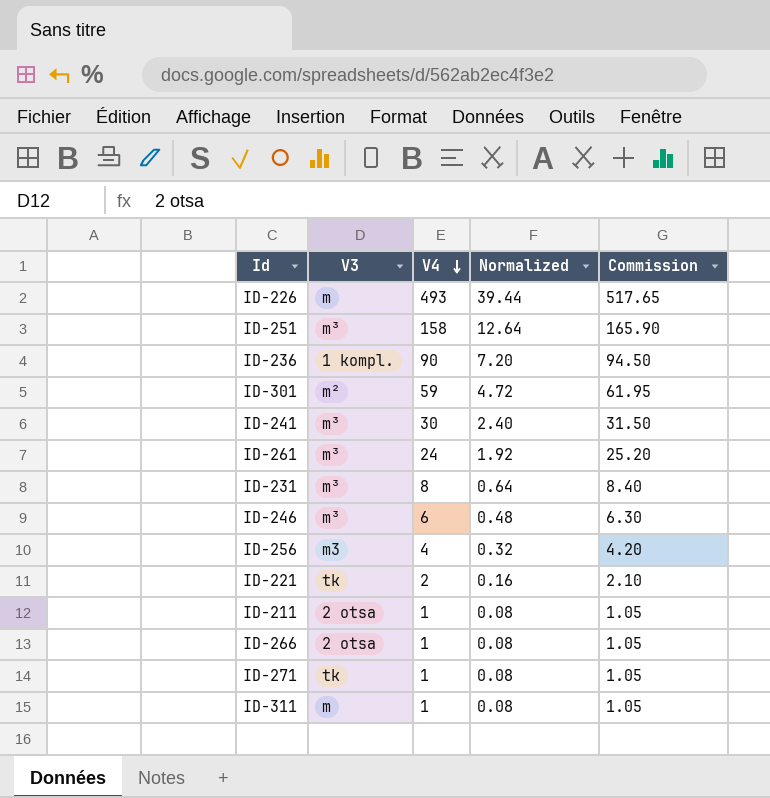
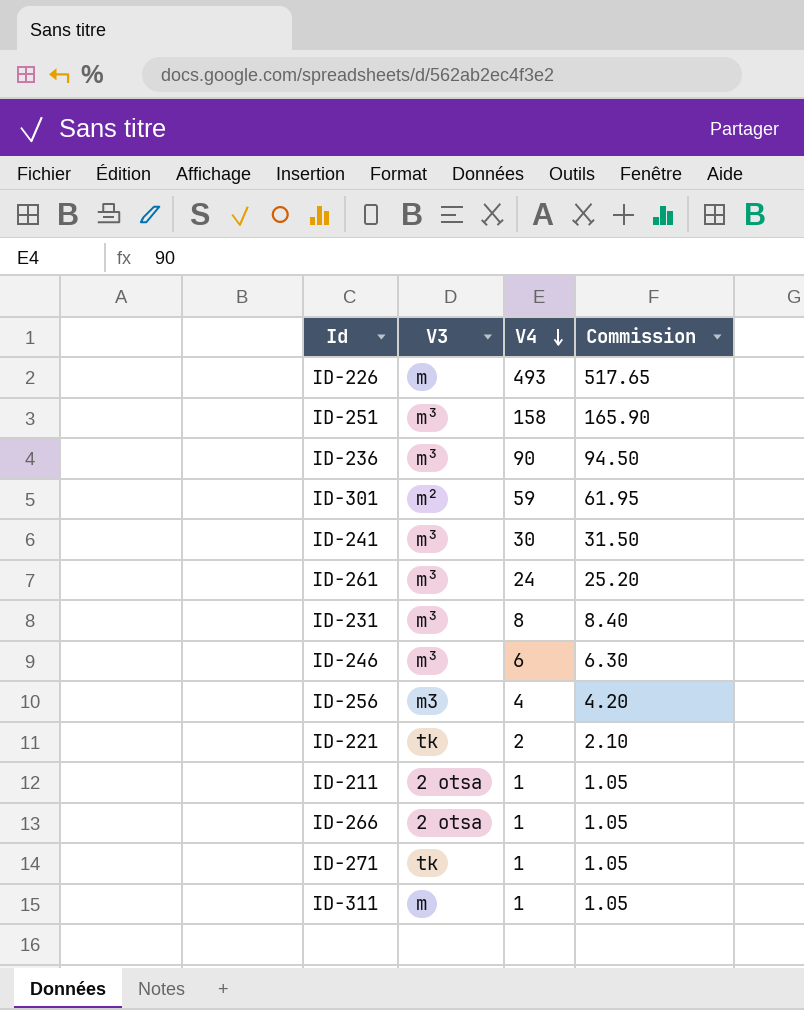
column Normalized | formula: [V4] * 0.08 -> none
ID-236 | V3: 1 kompl. -> m³

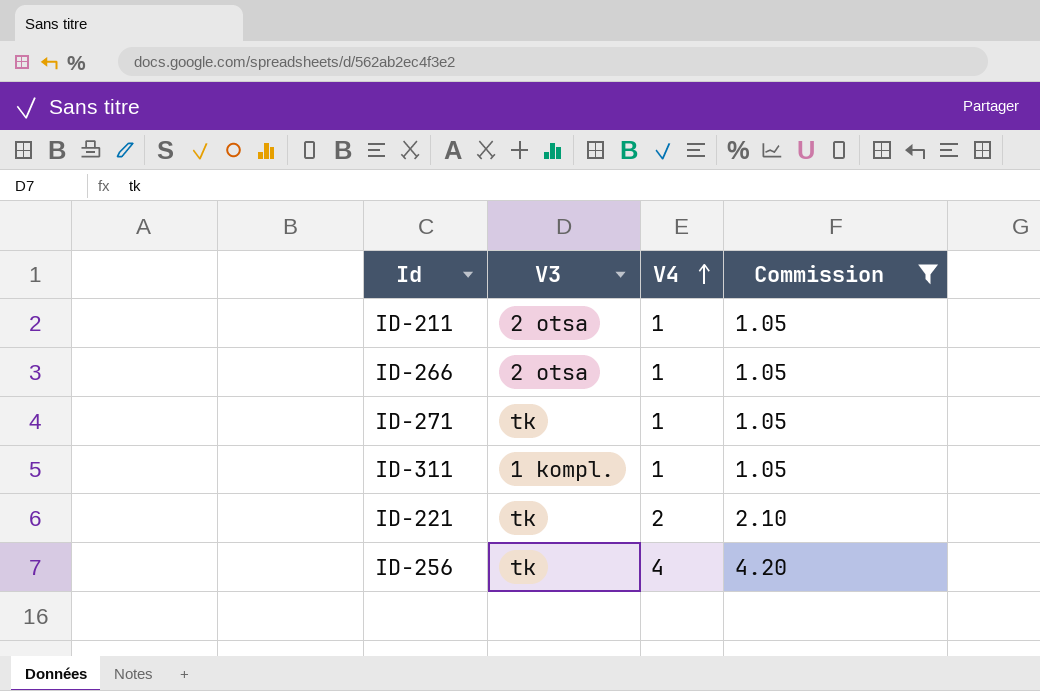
filter: none -> Commission <= 4.20
row order: V4 descending -> V4 ascending
ID-311 | V3: m -> 1 kompl.
ID-256 | V3: m3 -> tk

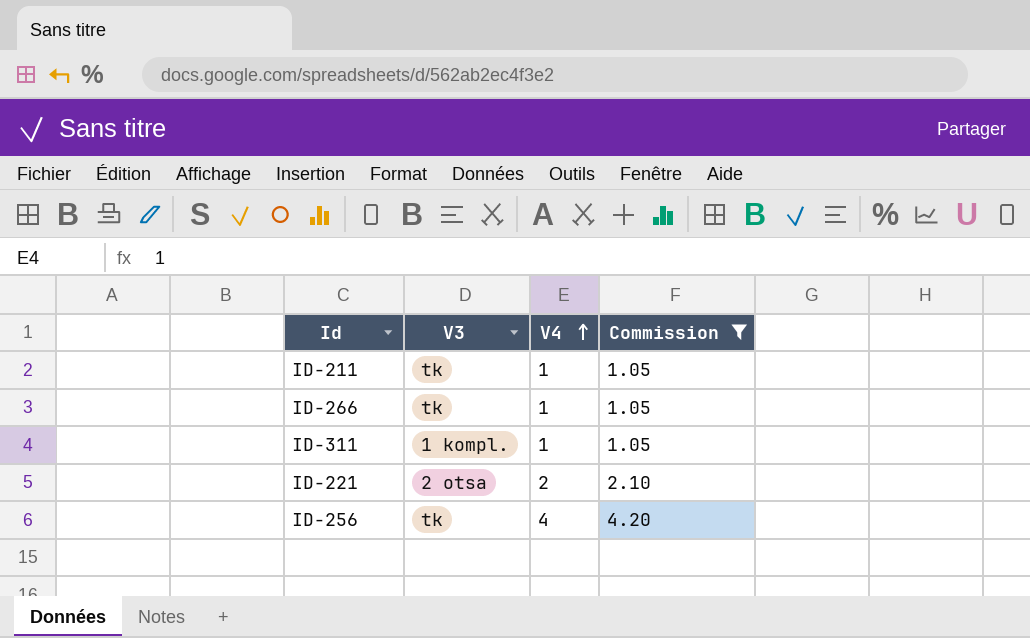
row ID-271: tk | 1 | 1.05 -> none
ID-211 | V3: 2 otsa -> tk
ID-266 | V3: 2 otsa -> tk
ID-221 | V3: tk -> 2 otsa

